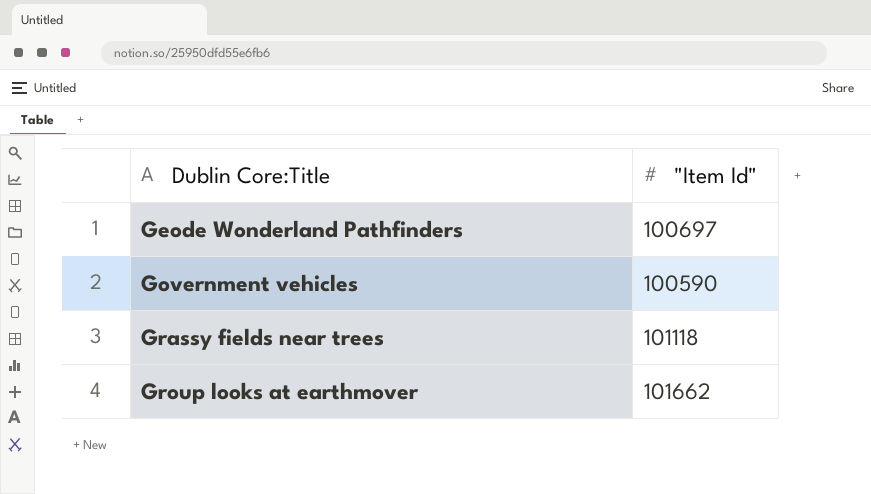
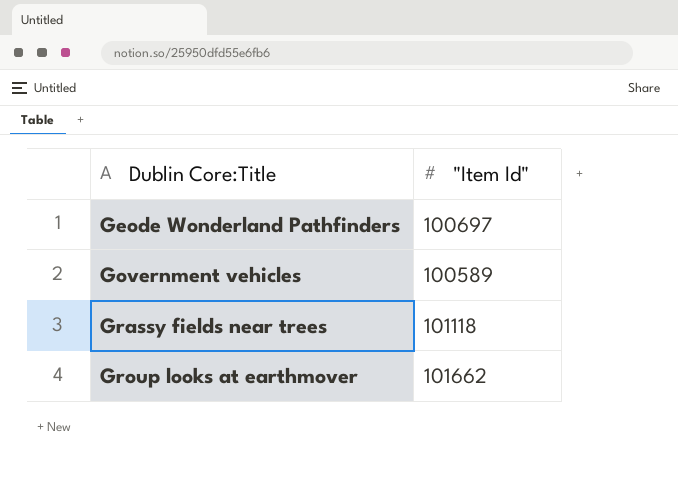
Government vehicles | "Item Id": 100590 -> 100589

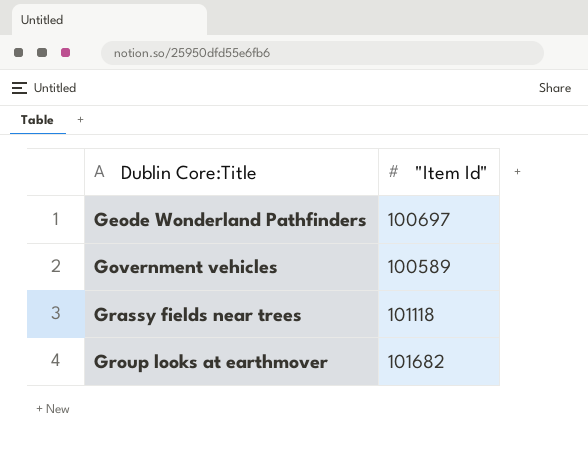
Group looks at earthmover | "Item Id": 101662 -> 101682

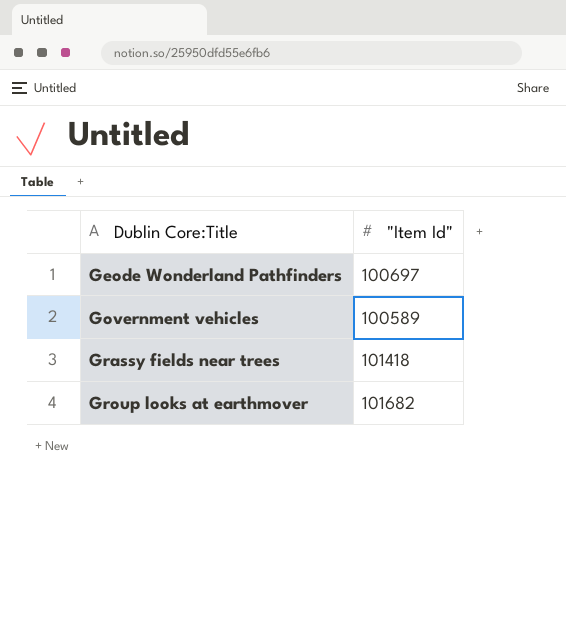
Grassy fields near trees | "Item Id": 101118 -> 101418

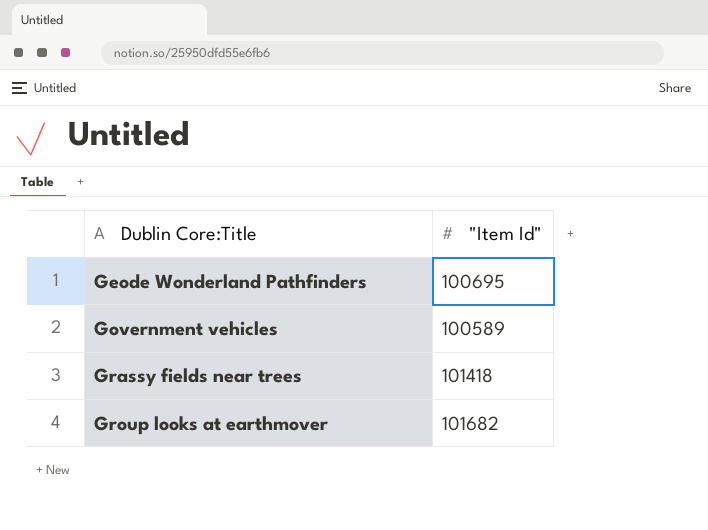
Geode Wonderland Pathfinders | "Item Id": 100697 -> 100695

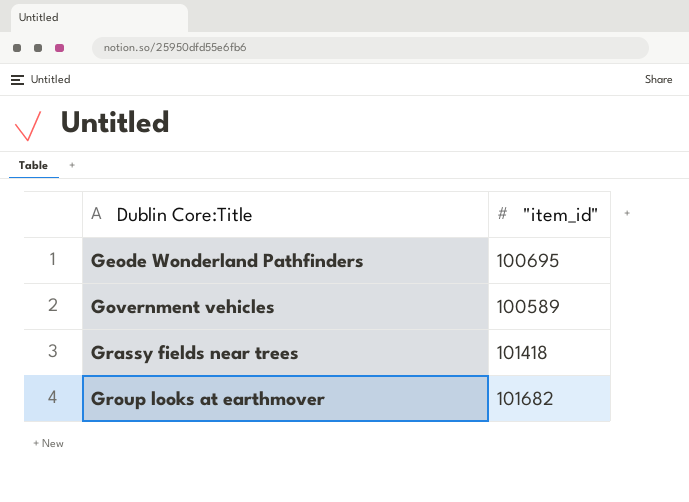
column name: "Item Id" -> "item_id"

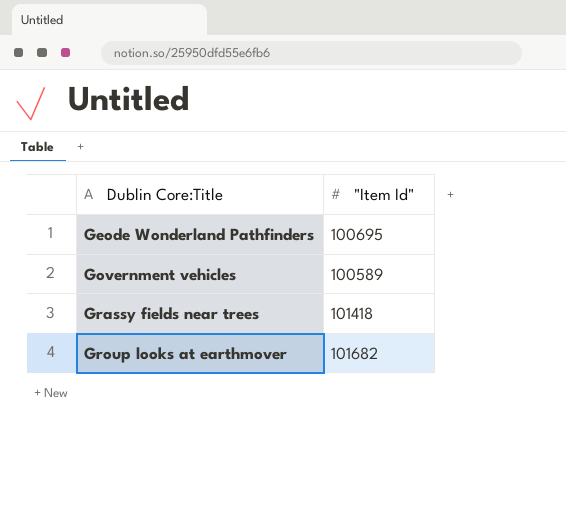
column name: "item_id" -> "Item Id"

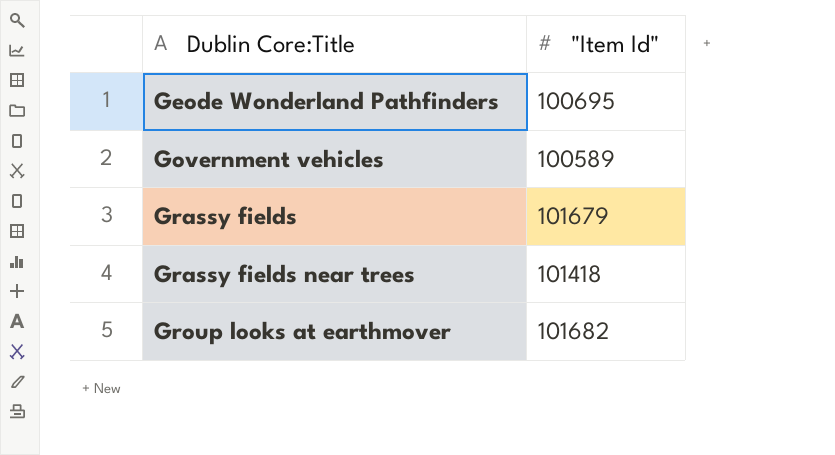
row Grassy fields: none -> 101679

